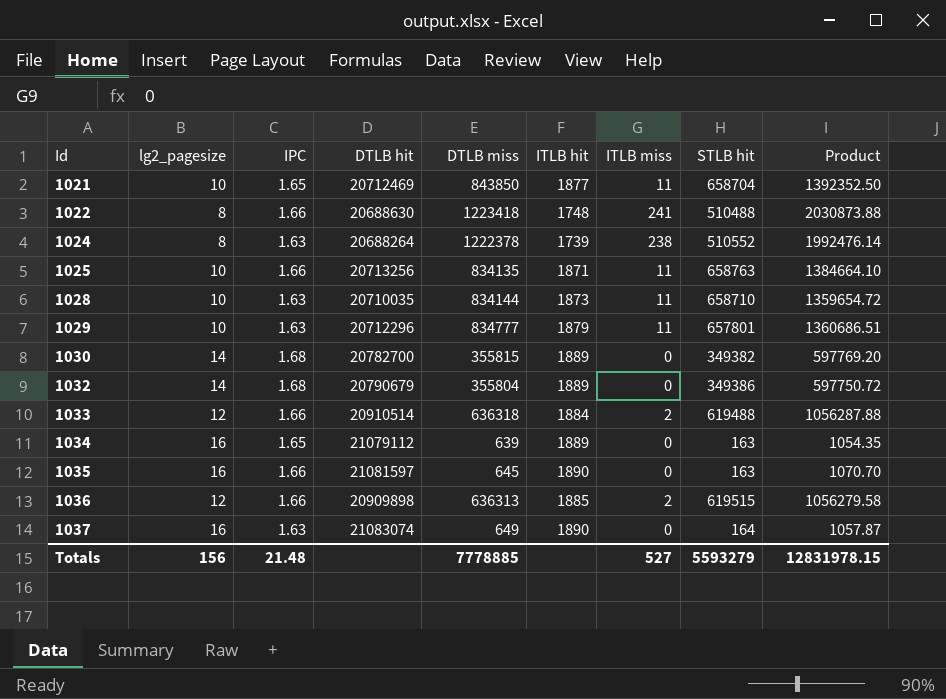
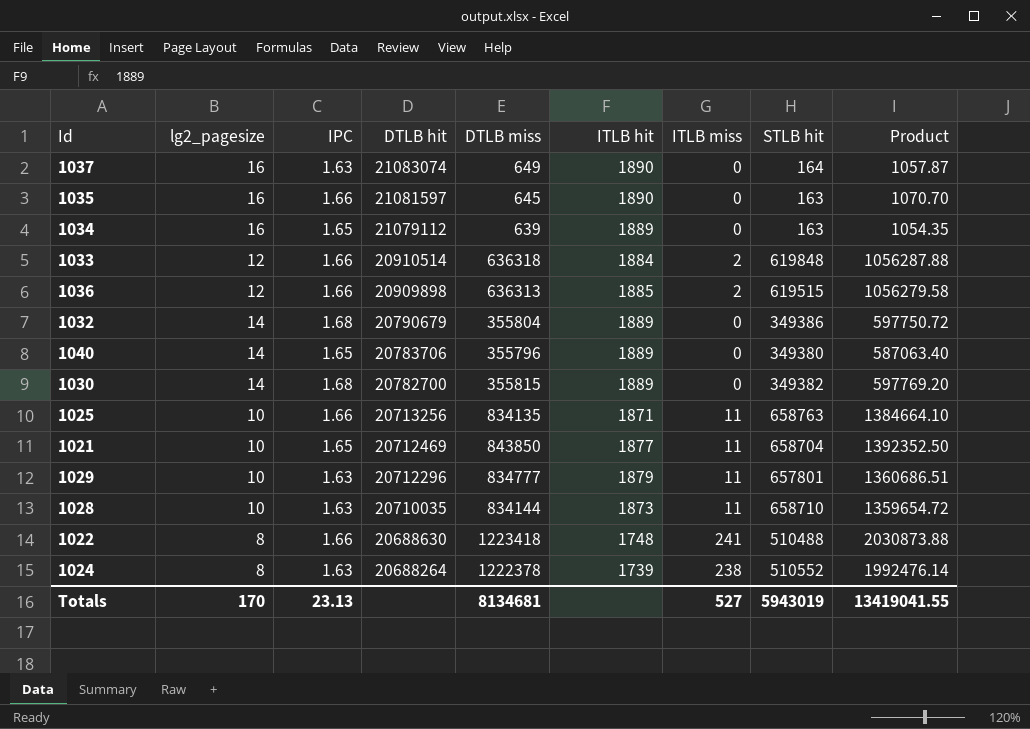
row order: Id ascending -> DTLB hit descending
1033 | STLB hit: 619488 -> 619848
row 1040: none -> 14 | 1.65 | 20783706 | 355796 | 1889 | 0 | 349380 | 587063.40
Totals | lg2_pagesize: 156 -> 170
Totals | IPC: 21.48 -> 23.13
Totals | DTLB miss: 7778885 -> 8134681
Totals | STLB hit: 5593279 -> 5943019
Totals | Product: 12831978.15 -> 13419041.55

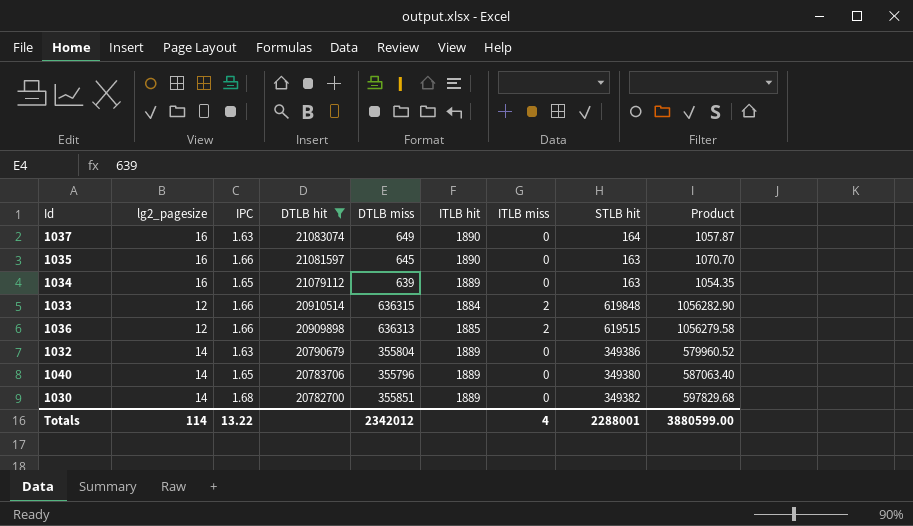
filter: none -> DTLB hit >= 20782700
1033 | DTLB miss: 636318 -> 636315
1033 | Product: 1056287.88 -> 1056282.90
1032 | IPC: 1.68 -> 1.63
1032 | Product: 597750.72 -> 579960.52
1030 | DTLB miss: 355815 -> 355851
1030 | Product: 597769.20 -> 597829.68
Totals | lg2_pagesize: 170 -> 114
Totals | IPC: 23.13 -> 13.22
Totals | DTLB miss: 8134681 -> 2342012
Totals | ITLB miss: 527 -> 4
Totals | STLB hit: 5943019 -> 2288001
Totals | Product: 13419041.55 -> 3880599.00

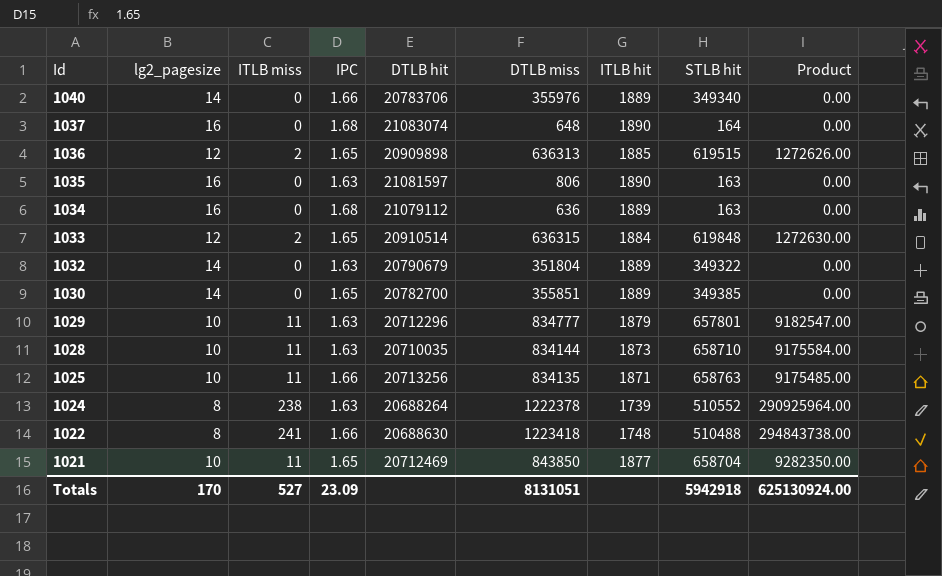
filter: DTLB hit >= 20782700 -> none
row order: DTLB hit descending -> Id descending
column ITLB miss | position: 7 -> 3
column Product | formula: [IPC] * [DTLB miss] -> [ITLB miss] * [DTLB miss]
1040 | IPC: 1.65 -> 1.66
1040 | DTLB miss: 355796 -> 355976
1040 | STLB hit: 349380 -> 349340
1037 | IPC: 1.63 -> 1.68
1037 | DTLB miss: 649 -> 648
1036 | IPC: 1.66 -> 1.65
1035 | IPC: 1.66 -> 1.63
1035 | DTLB miss: 645 -> 806
1034 | IPC: 1.65 -> 1.68
1034 | DTLB miss: 639 -> 636
1033 | IPC: 1.66 -> 1.65
1032 | DTLB miss: 355804 -> 351804
1032 | STLB hit: 349386 -> 349322
1030 | IPC: 1.68 -> 1.65
1030 | STLB hit: 349382 -> 349385
Totals | lg2_pagesize: 114 -> 170
Totals | ITLB miss: 4 -> 527
Totals | IPC: 13.22 -> 23.09
Totals | DTLB miss: 2342012 -> 8131051
Totals | STLB hit: 2288001 -> 5942918
Totals | Product: 3880599.00 -> 625130924.00

